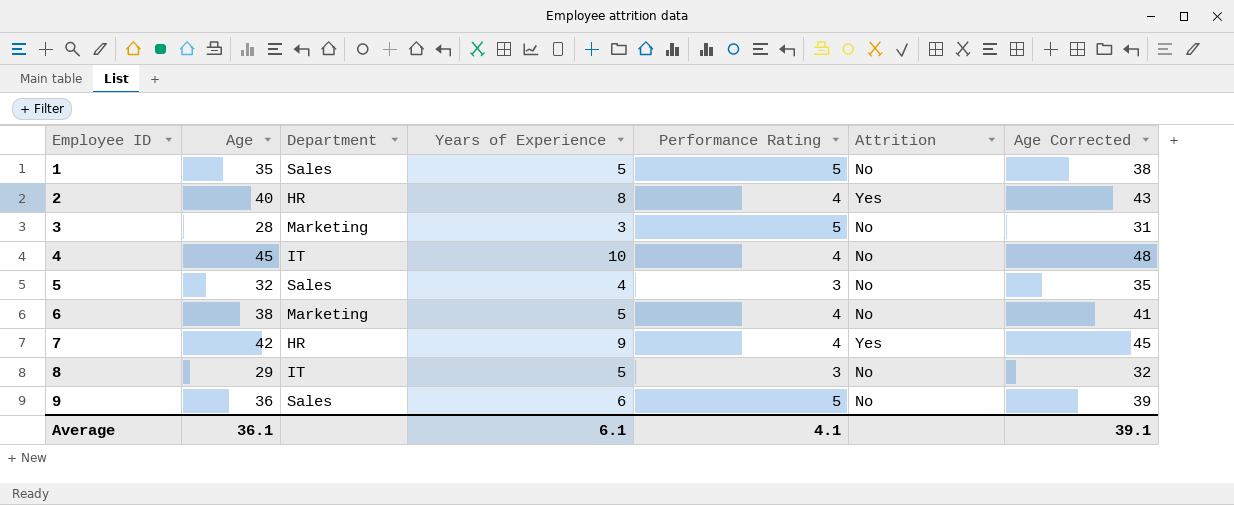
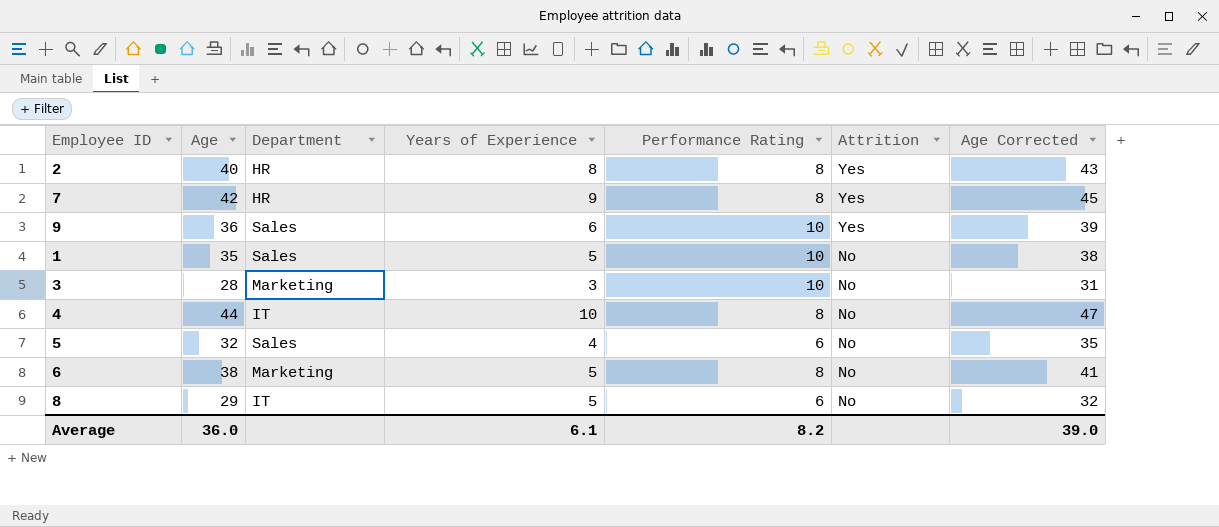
row order: Employee ID ascending -> Attrition descending
2 | Performance Rating: 4 -> 8
7 | Performance Rating: 4 -> 8
9 | Performance Rating: 5 -> 10
9 | Attrition: No -> Yes
1 | Performance Rating: 5 -> 10
3 | Performance Rating: 5 -> 10
4 | Age: 45 -> 44
4 | Performance Rating: 4 -> 8
4 | Age Corrected: 48 -> 47
5 | Performance Rating: 3 -> 6
6 | Performance Rating: 4 -> 8
8 | Performance Rating: 3 -> 6
Average | Age: 36.1 -> 36.0
Average | Performance Rating: 4.1 -> 8.2
Average | Age Corrected: 39.1 -> 39.0

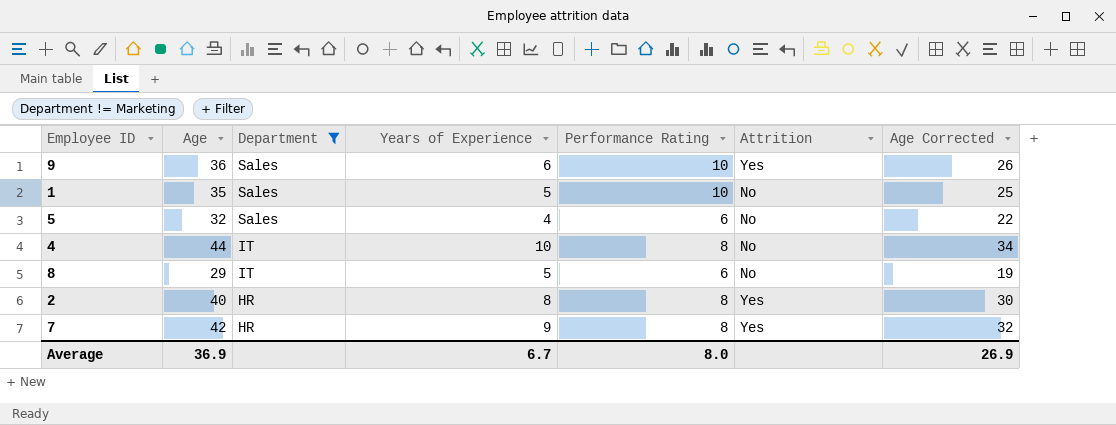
filter: none -> Department != Marketing
row order: Attrition descending -> Department descending
column Age Corrected | formula: [Age] + 3 -> [Age] - 10
Average | Age: 36.0 -> 36.9
Average | Years of Experience: 6.1 -> 6.7
Average | Performance Rating: 8.2 -> 8.0
Average | Age Corrected: 39.0 -> 26.9

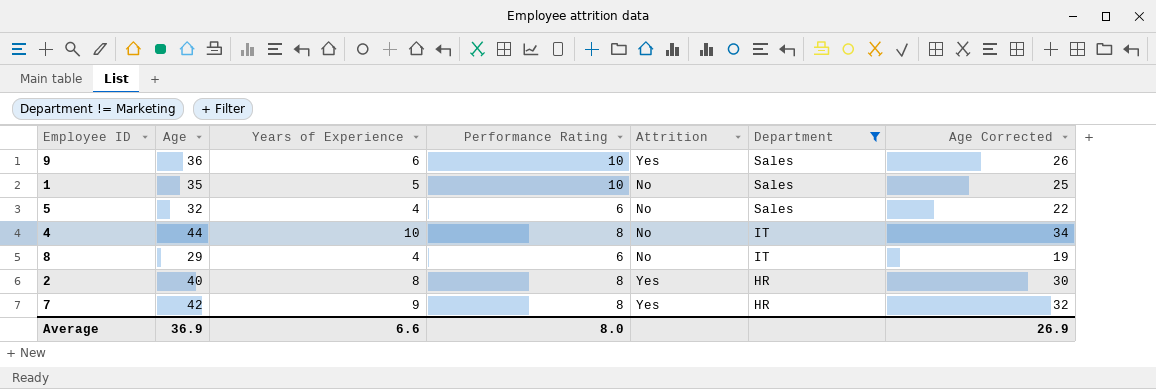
column Department | position: 3 -> 6
8 | Years of Experience: 5 -> 4
Average | Years of Experience: 6.7 -> 6.6

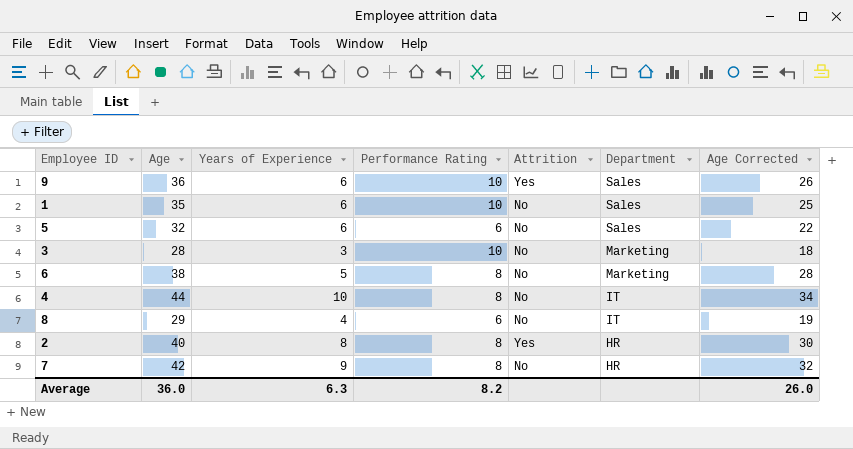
filter: Department != Marketing -> none
1 | Years of Experience: 5 -> 6
5 | Years of Experience: 4 -> 6
7 | Attrition: Yes -> No
Average | Age: 36.9 -> 36.0
Average | Years of Experience: 6.6 -> 6.3
Average | Performance Rating: 8.0 -> 8.2
Average | Age Corrected: 26.9 -> 26.0

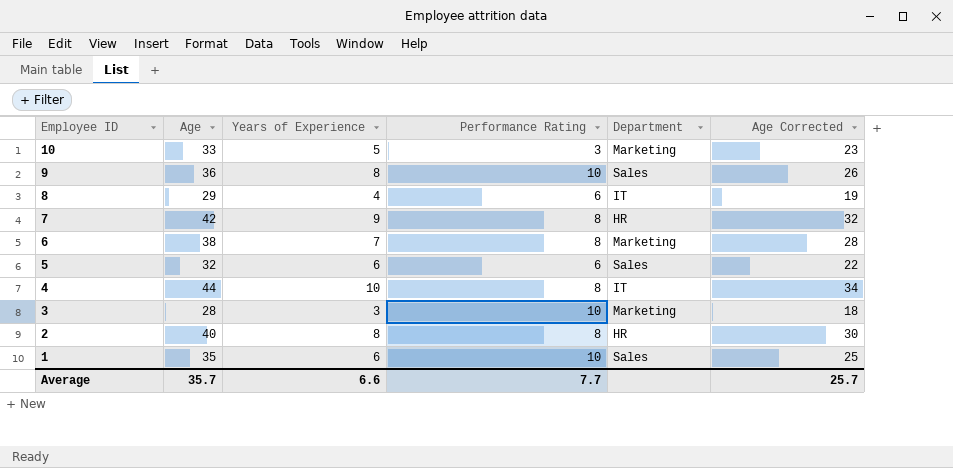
row order: Department descending -> Employee ID descending
column Attrition | position: 5 -> none
row 10: none -> 33 | 5 | 3 | Marketing | 23
9 | Years of Experience: 6 -> 8
6 | Years of Experience: 5 -> 7
Average | Age: 36.0 -> 35.7
Average | Years of Experience: 6.3 -> 6.6
Average | Performance Rating: 8.2 -> 7.7
Average | Age Corrected: 26.0 -> 25.7

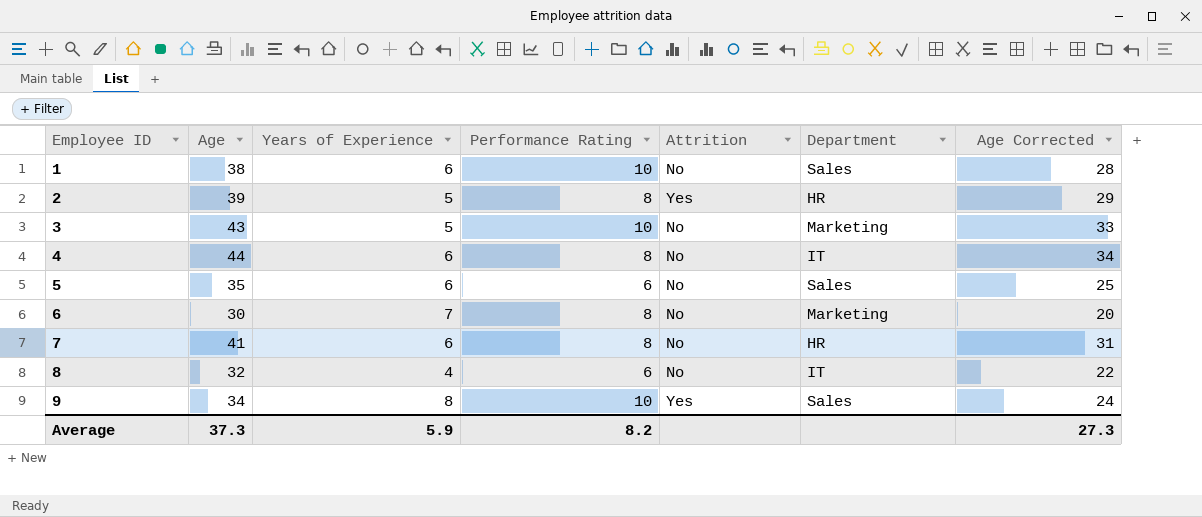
row order: Employee ID descending -> Employee ID ascending
column Attrition | position: none -> 5
row 10: 33 | 5 | 3 | Marketing | 23 -> none
1 | Age: 35 -> 38
1 | Age Corrected: 25 -> 28
2 | Age: 40 -> 39
2 | Years of Experience: 8 -> 5
2 | Age Corrected: 30 -> 29
3 | Age: 28 -> 43
3 | Years of Experience: 3 -> 5
3 | Age Corrected: 18 -> 33
4 | Years of Experience: 10 -> 6
5 | Age: 32 -> 35
5 | Age Corrected: 22 -> 25
6 | Age: 38 -> 30
6 | Age Corrected: 28 -> 20
7 | Age: 42 -> 41
7 | Years of Experience: 9 -> 6
7 | Age Corrected: 32 -> 31
8 | Age: 29 -> 32
8 | Age Corrected: 19 -> 22
9 | Age: 36 -> 34
9 | Age Corrected: 26 -> 24
Average | Age: 35.7 -> 37.3
Average | Years of Experience: 6.6 -> 5.9
Average | Performance Rating: 7.7 -> 8.2
Average | Age Corrected: 25.7 -> 27.3

